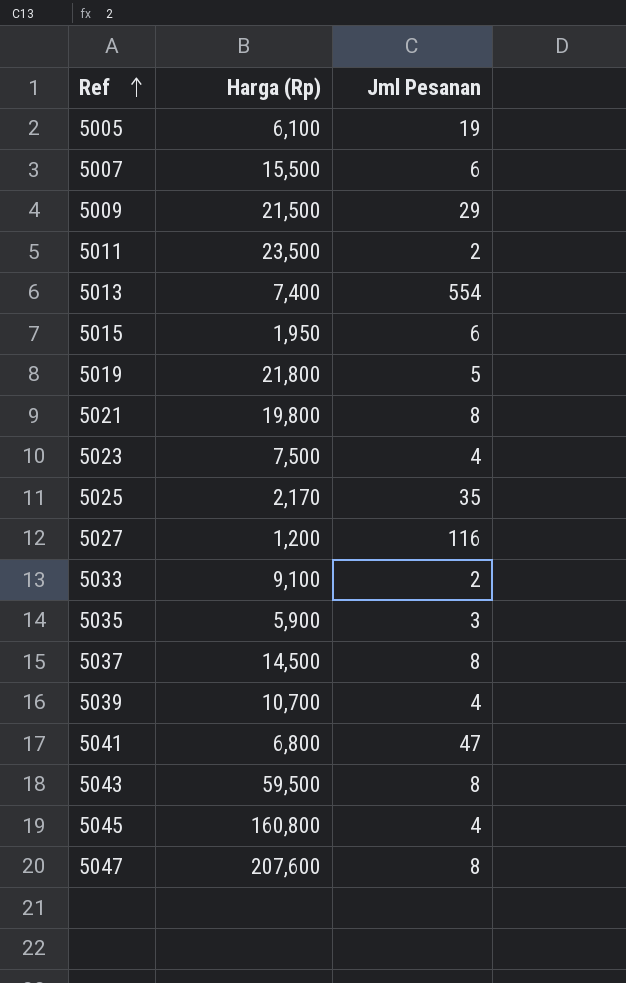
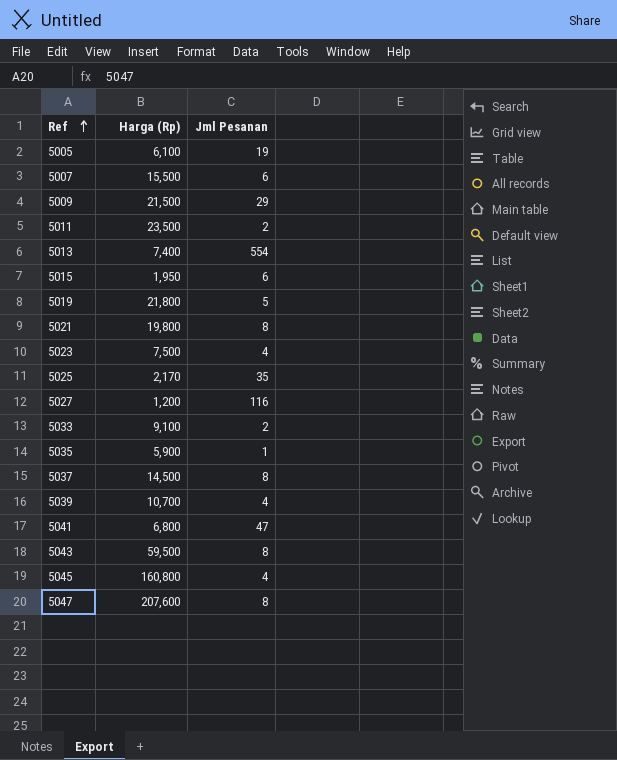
5035 | Jml Pesanan: 3 -> 1

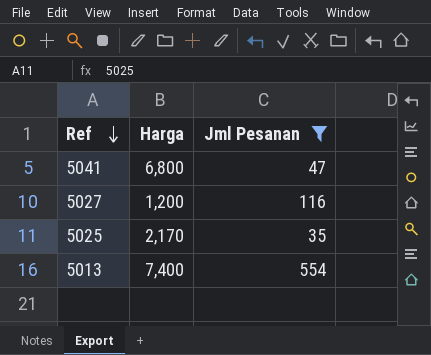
filter: none -> Jml Pesanan >= 35
row order: Ref ascending -> Ref descending
column name: Harga (Rp) -> Harga

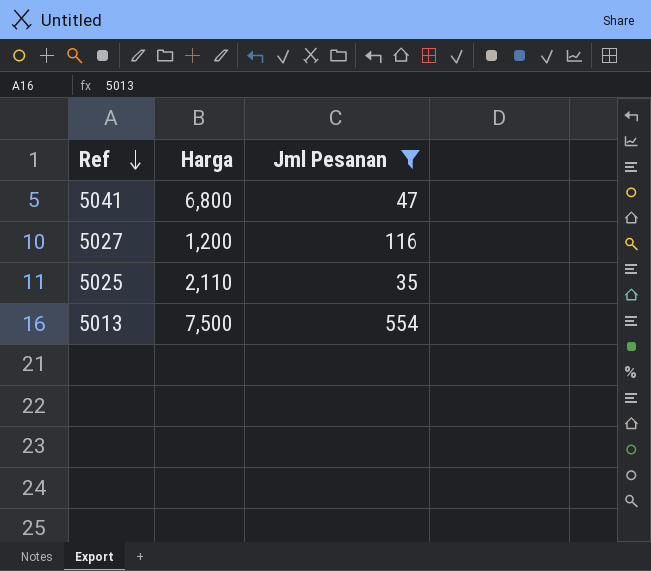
5025 | Harga: 2,170 -> 2,110
5013 | Harga: 7,400 -> 7,500

